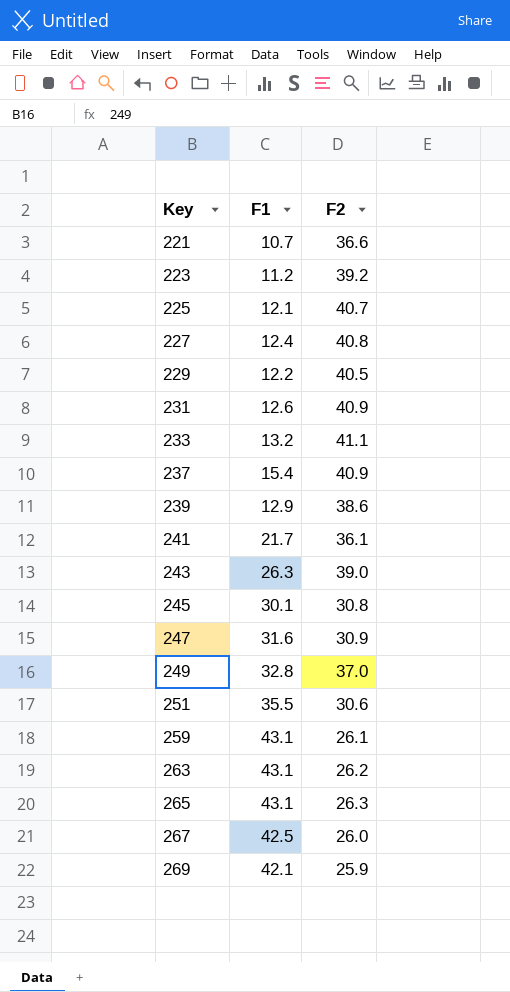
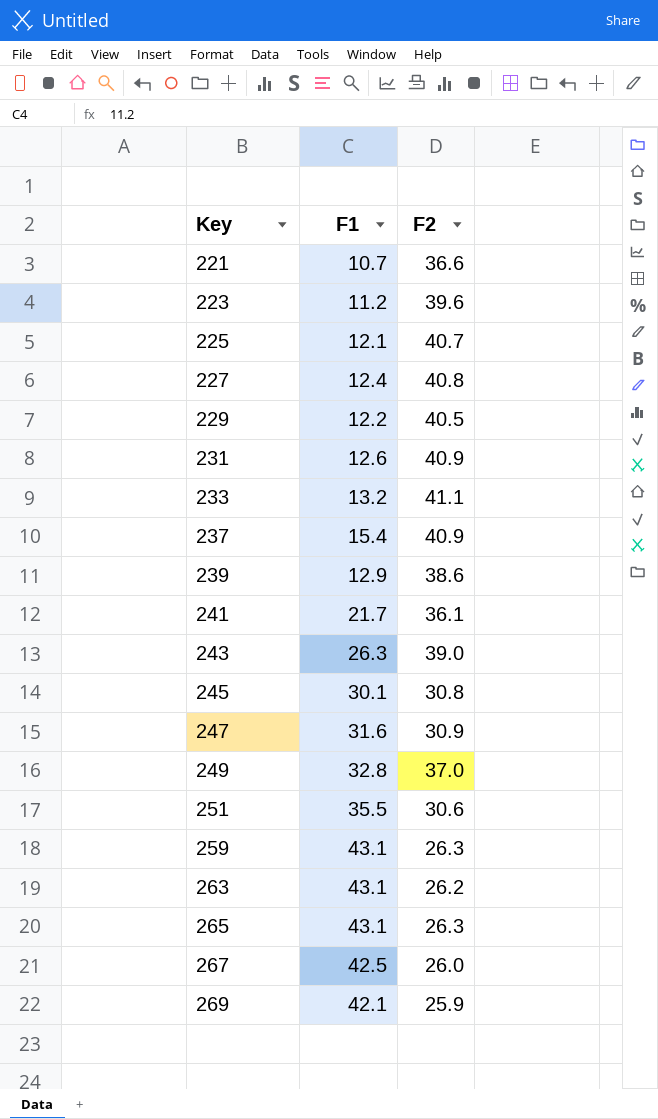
223 | F2: 39.2 -> 39.6
259 | F2: 26.1 -> 26.3

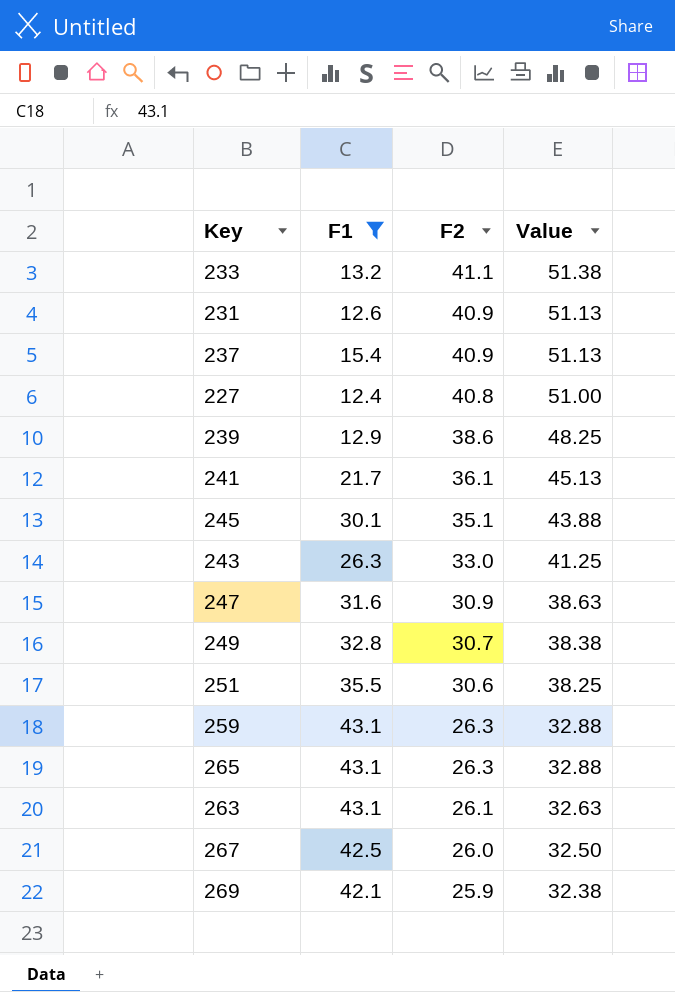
filter: none -> F1 >= 12.4
row order: Key ascending -> F2 descending
column Value | formula: none -> [F2] * 1.25
245 | F2: 30.8 -> 35.1
243 | F2: 39.0 -> 33.0
249 | F2: 37.0 -> 30.7
263 | F2: 26.2 -> 26.1

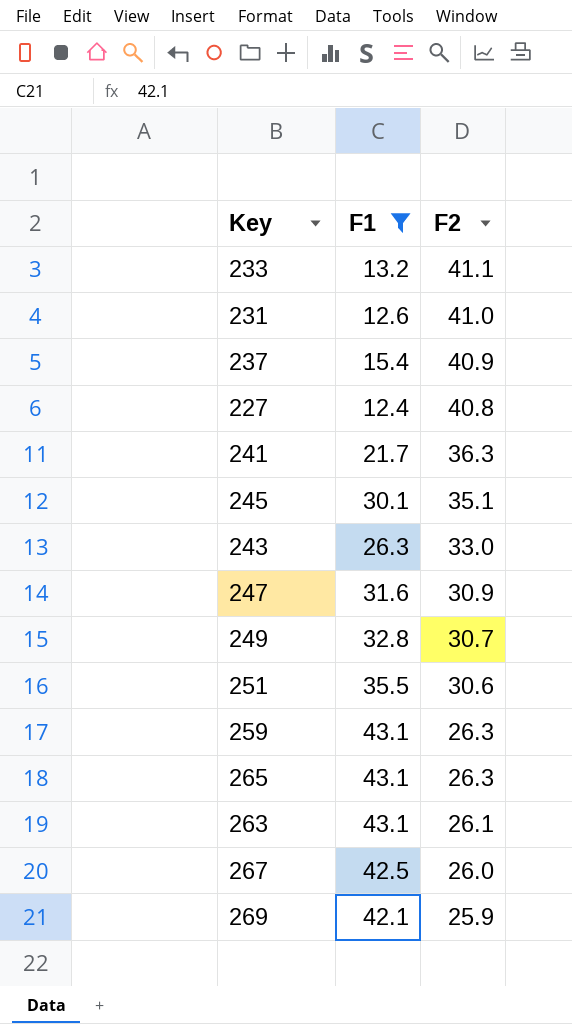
column Value | formula: [F2] * 1.25 -> none
row 239: 12.9 | 38.6 | 48.25 -> none
231 | F2: 40.9 -> 41.0
241 | F2: 36.1 -> 36.3

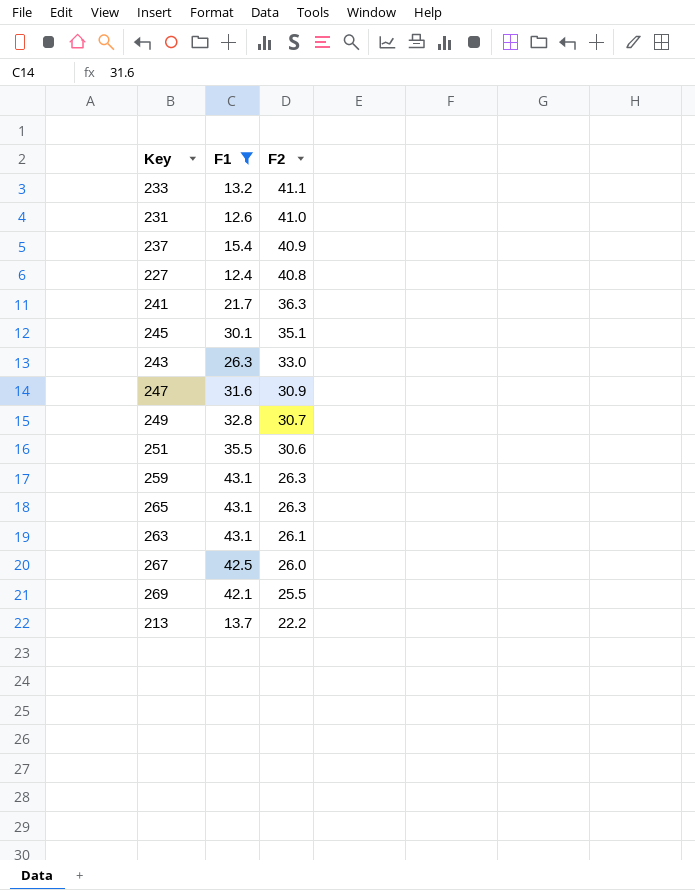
269 | F2: 25.9 -> 25.5
row 213: none -> 13.7 | 22.2

